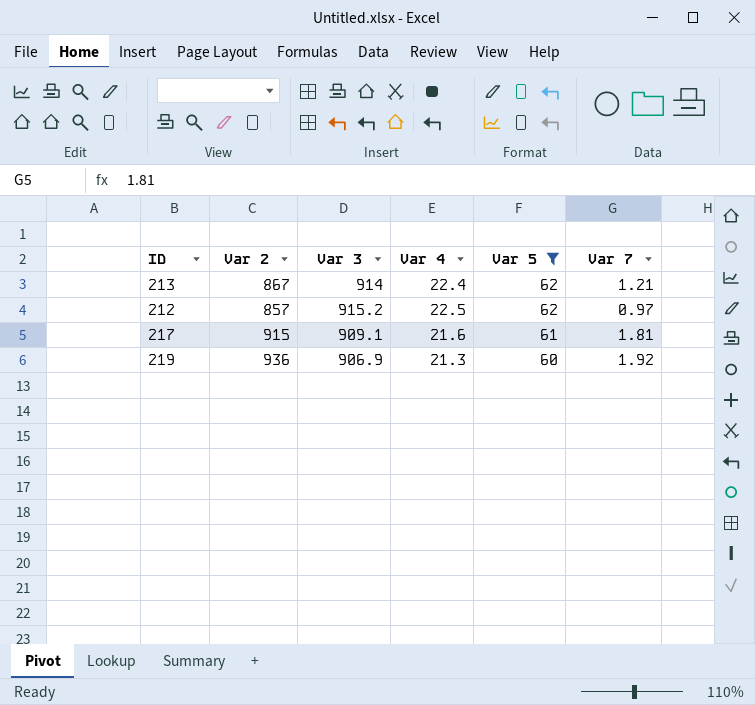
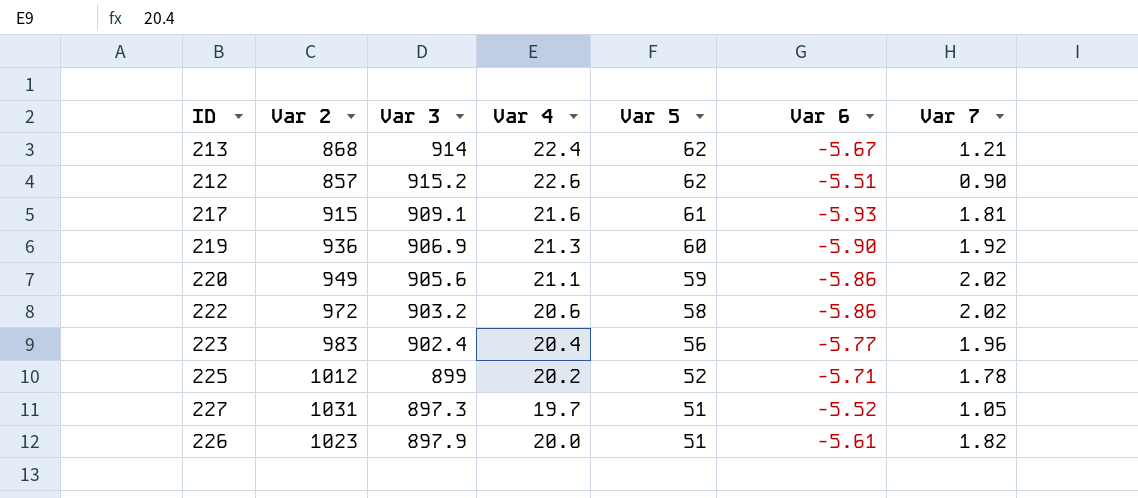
filter: Var 5 >= 60 -> none
column Var 6 | position: none -> 6
213 | Var 2: 867 -> 868
212 | Var 4: 22.5 -> 22.6
212 | Var 7: 0.97 -> 0.90

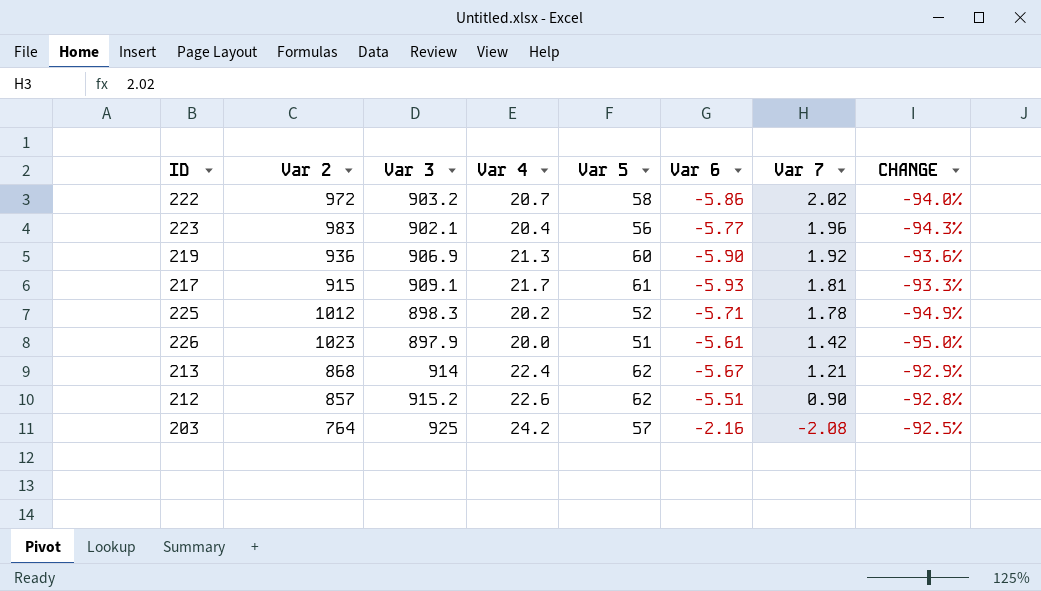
row order: Var 5 descending -> Var 7 descending
column CHANGE | formula: none -> ([Var 5] - [Var 2]) / [Var 2]
row 220: 949 | 905.6 | 21.1 | 59 | -5.86 | 2.02 -> none
row 227: 1031 | 897.3 | 19.7 | 51 | -5.52 | 1.05 -> none
222 | Var 4: 20.6 -> 20.7
223 | Var 3: 902.4 -> 902.1
217 | Var 4: 21.6 -> 21.7
225 | Var 3: 899 -> 898.3
226 | Var 7: 1.82 -> 1.42
row 203: none -> 764 | 925 | 24.2 | 57 | -2.16 | -2.08 | -92.5%

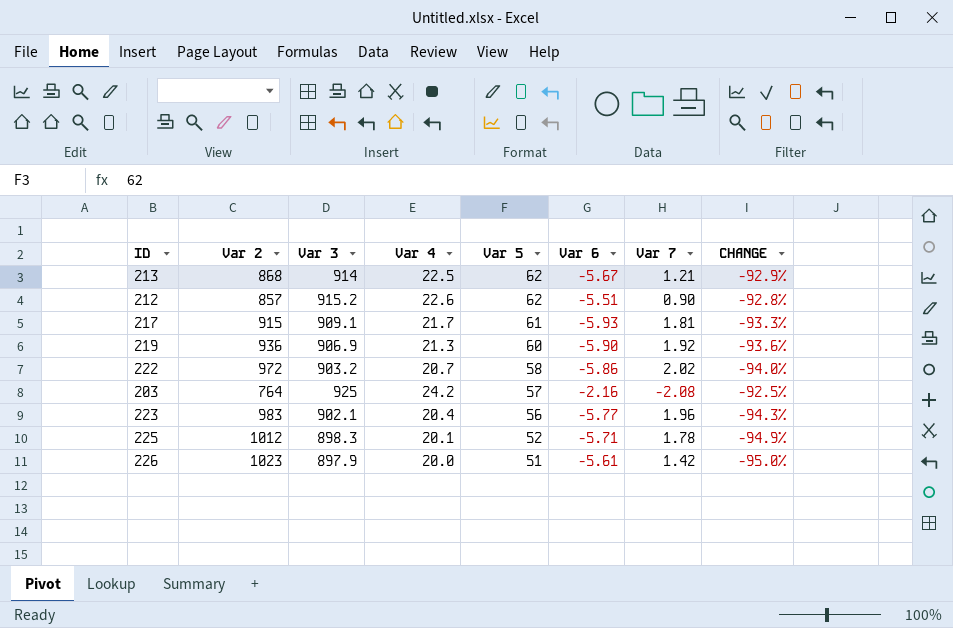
row order: Var 7 descending -> Var 5 descending
213 | Var 4: 22.4 -> 22.5
225 | Var 4: 20.2 -> 20.1

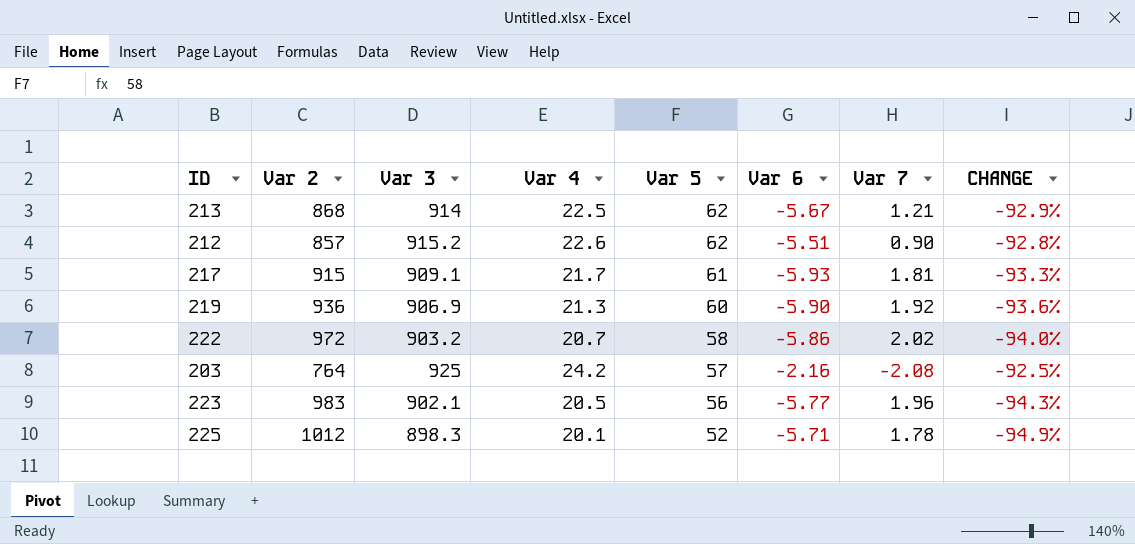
row 226: 1023 | 897.9 | 20.0 | 51 | -5.61 | 1.42 | -95.0% -> none
223 | Var 4: 20.4 -> 20.5

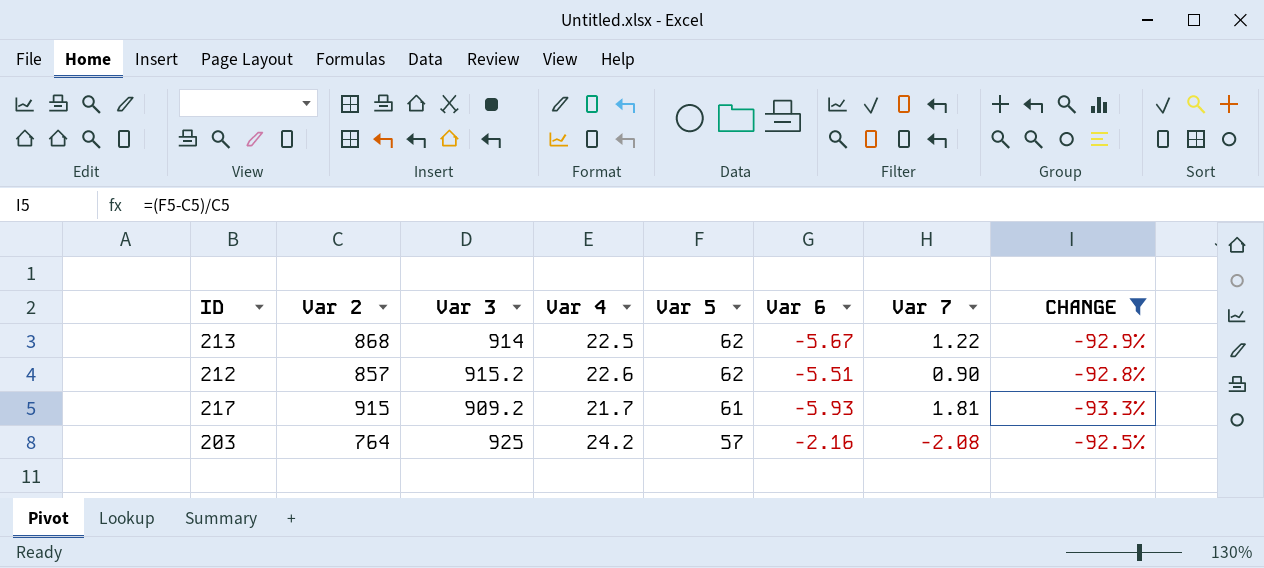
filter: none -> CHANGE >= -93.3%
213 | Var 7: 1.21 -> 1.22
217 | Var 3: 909.1 -> 909.2

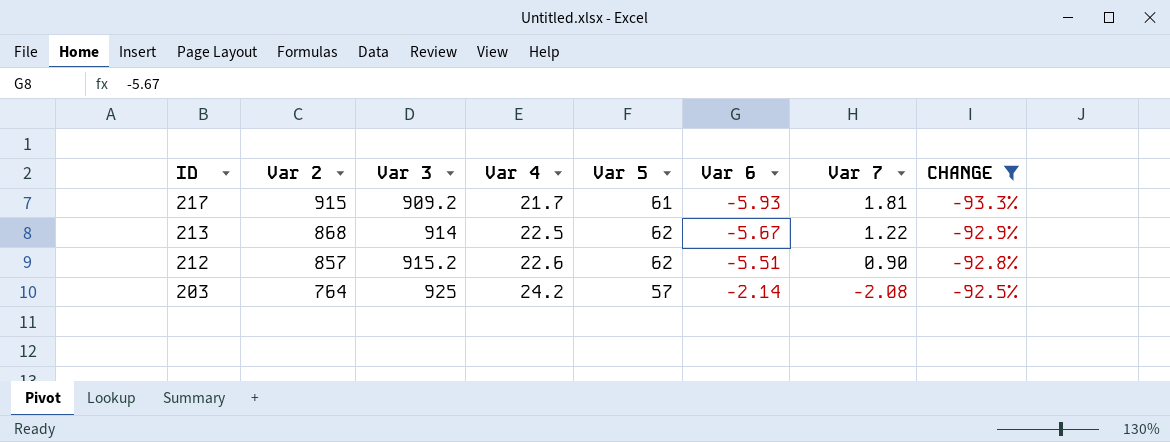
row order: Var 5 descending -> ID descending
203 | Var 6: -2.16 -> -2.14

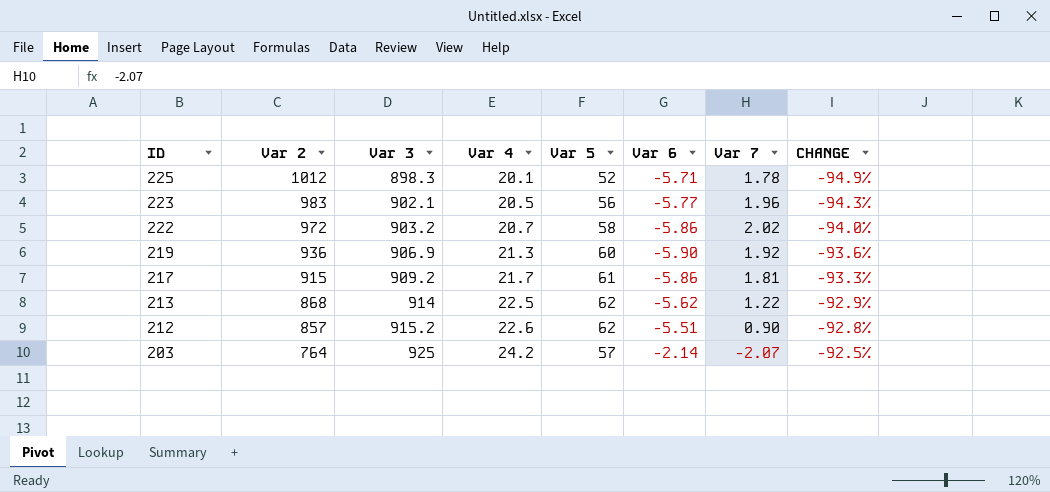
filter: CHANGE >= -93.3% -> none
217 | Var 6: -5.93 -> -5.86
213 | Var 6: -5.67 -> -5.62
203 | Var 7: -2.08 -> -2.07

